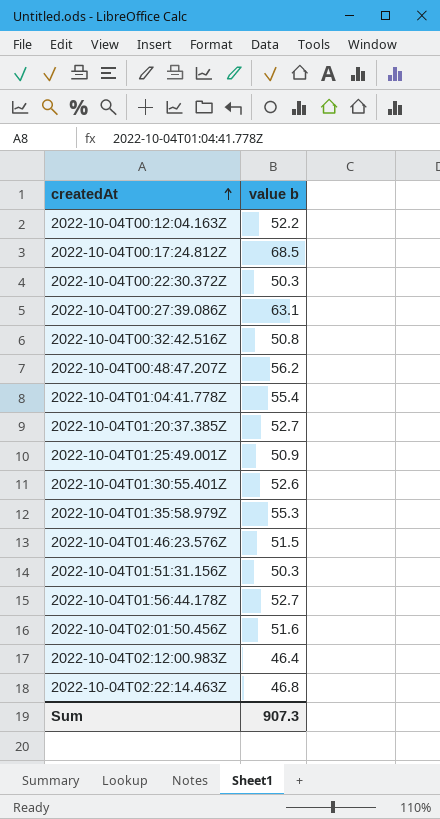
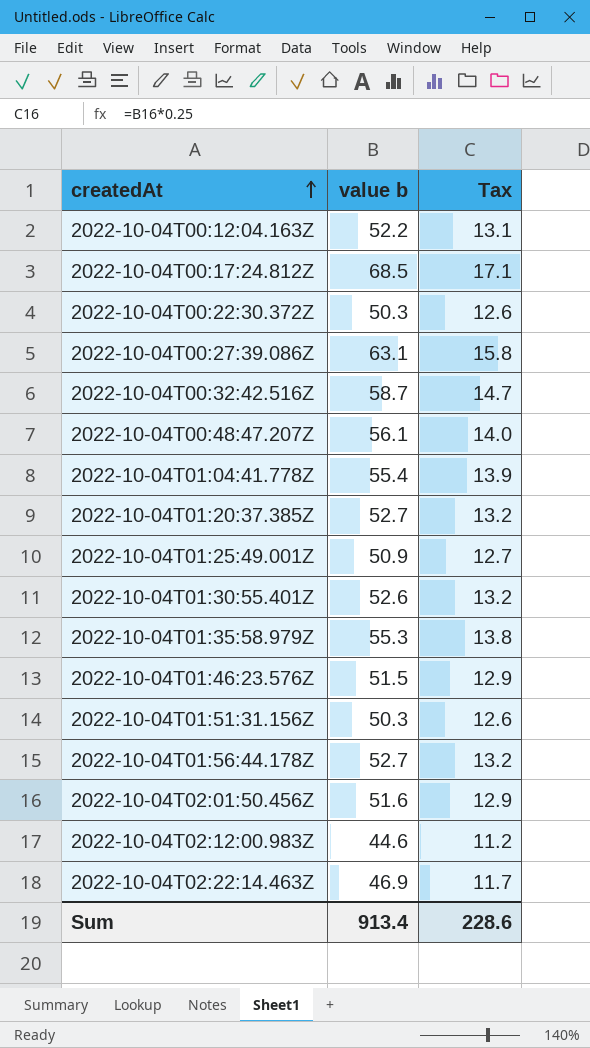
column Tax | formula: none -> [value b] * 0.25
2022-10-04T00:32:42.516Z | value b: 50.8 -> 58.7
2022-10-04T00:48:47.207Z | value b: 56.2 -> 56.1
2022-10-04T02:12:00.983Z | value b: 46.4 -> 44.6
2022-10-04T02:22:14.463Z | value b: 46.8 -> 46.9
Sum | value b: 907.3 -> 913.4

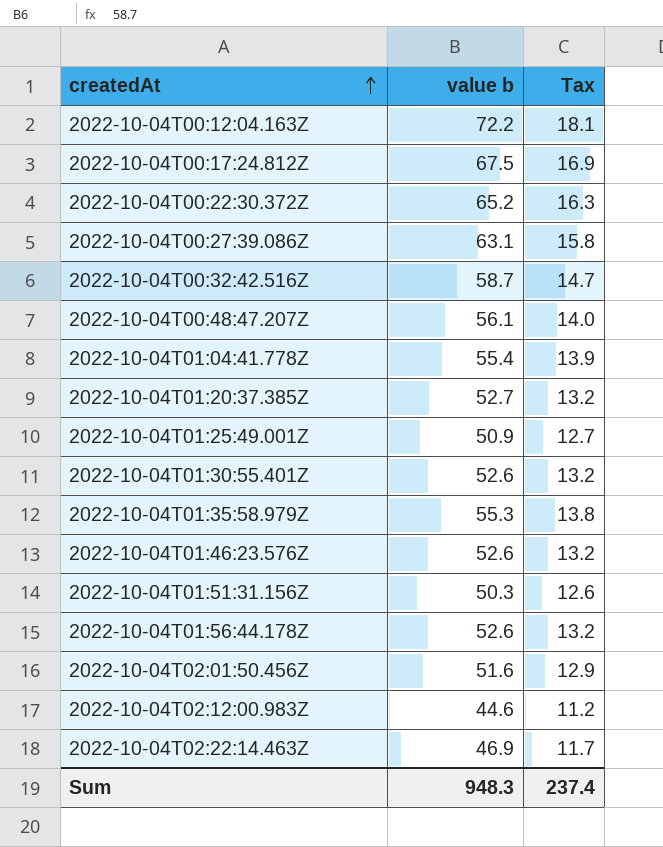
2022-10-04T00:12:04.163Z | value b: 52.2 -> 72.2
2022-10-04T00:12:04.163Z | Tax: 13.1 -> 18.1
2022-10-04T00:17:24.812Z | value b: 68.5 -> 67.5
2022-10-04T00:17:24.812Z | Tax: 17.1 -> 16.9
2022-10-04T00:22:30.372Z | value b: 50.3 -> 65.2
2022-10-04T00:22:30.372Z | Tax: 12.6 -> 16.3
2022-10-04T01:46:23.576Z | value b: 51.5 -> 52.6
2022-10-04T01:46:23.576Z | Tax: 12.9 -> 13.2
2022-10-04T01:56:44.178Z | value b: 52.7 -> 52.6
Sum | value b: 913.4 -> 948.3
Sum | Tax: 228.6 -> 237.4

